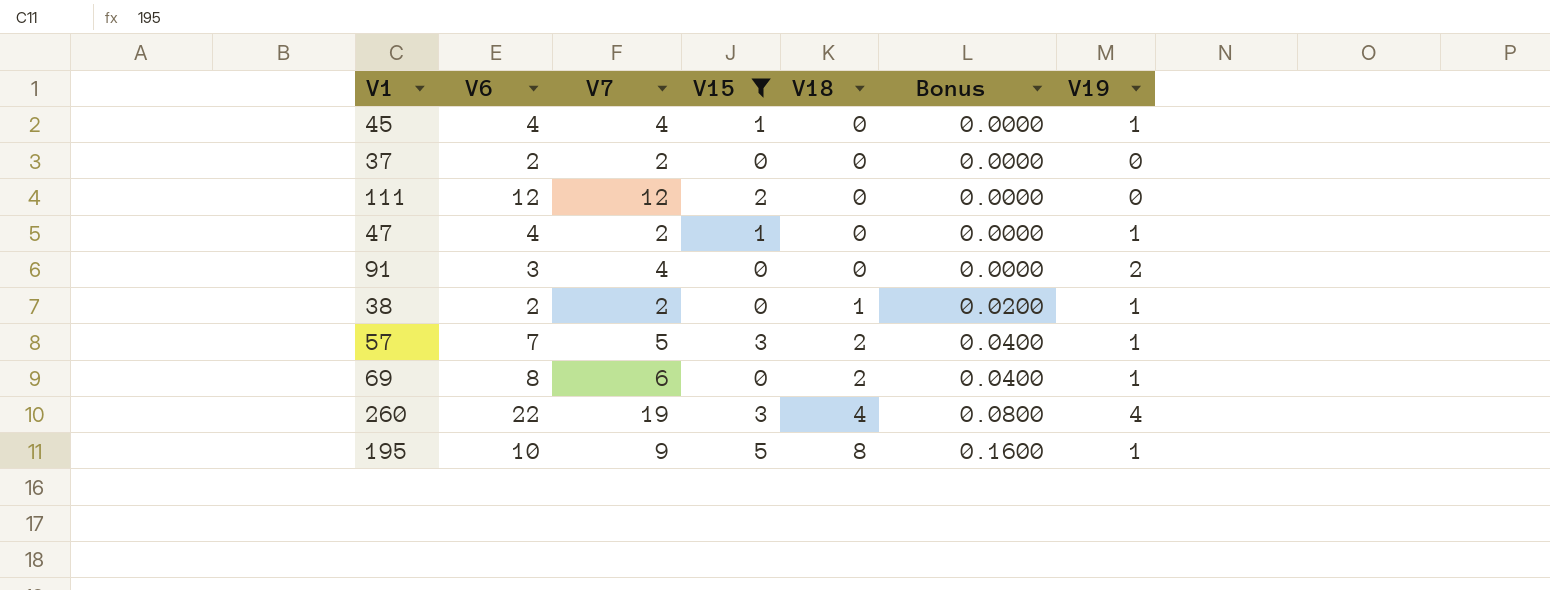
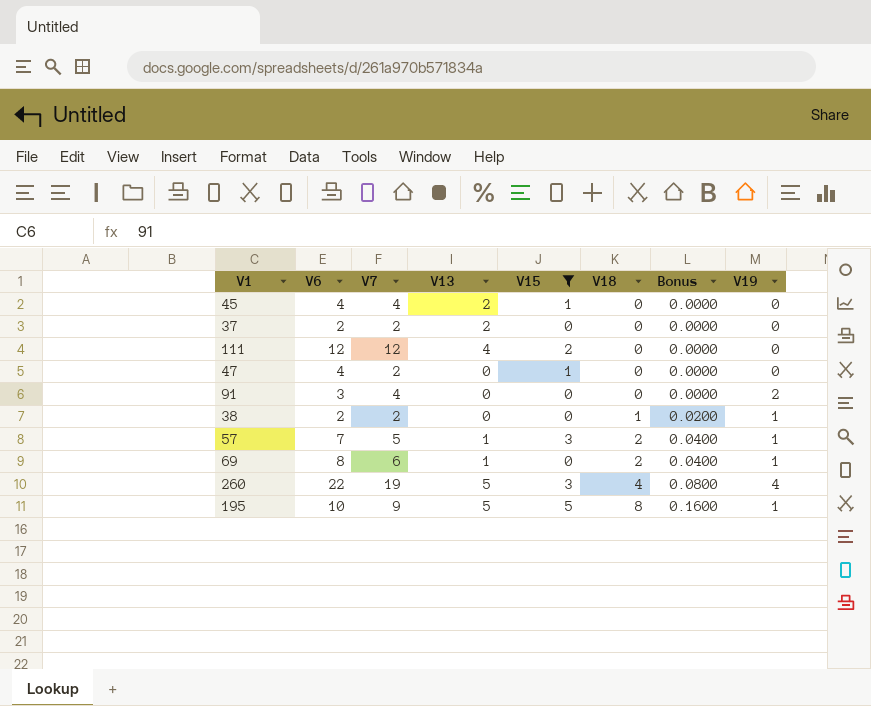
column V13 | position: none -> 4
45 | V19: 1 -> 0
47 | V19: 1 -> 0

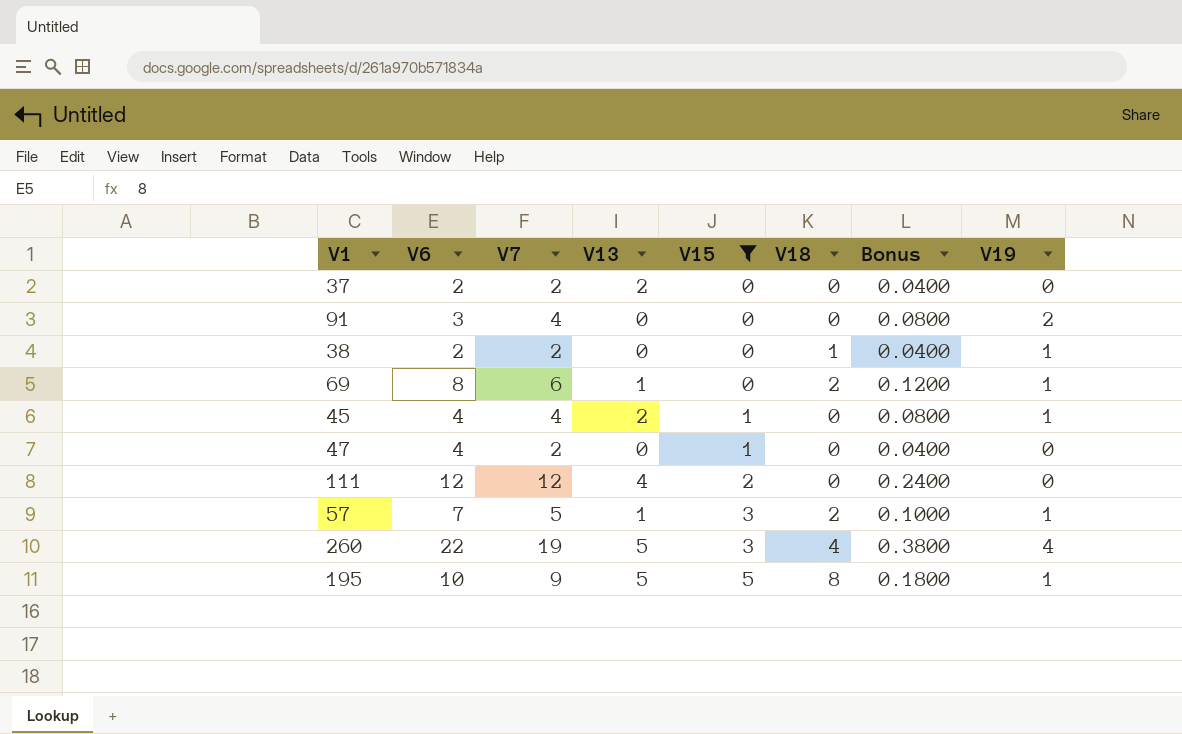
row order: V18 ascending -> V15 ascending
column Bonus | formula: [V18] * 0.02 -> [V7] * 0.02
45 | V19: 0 -> 1

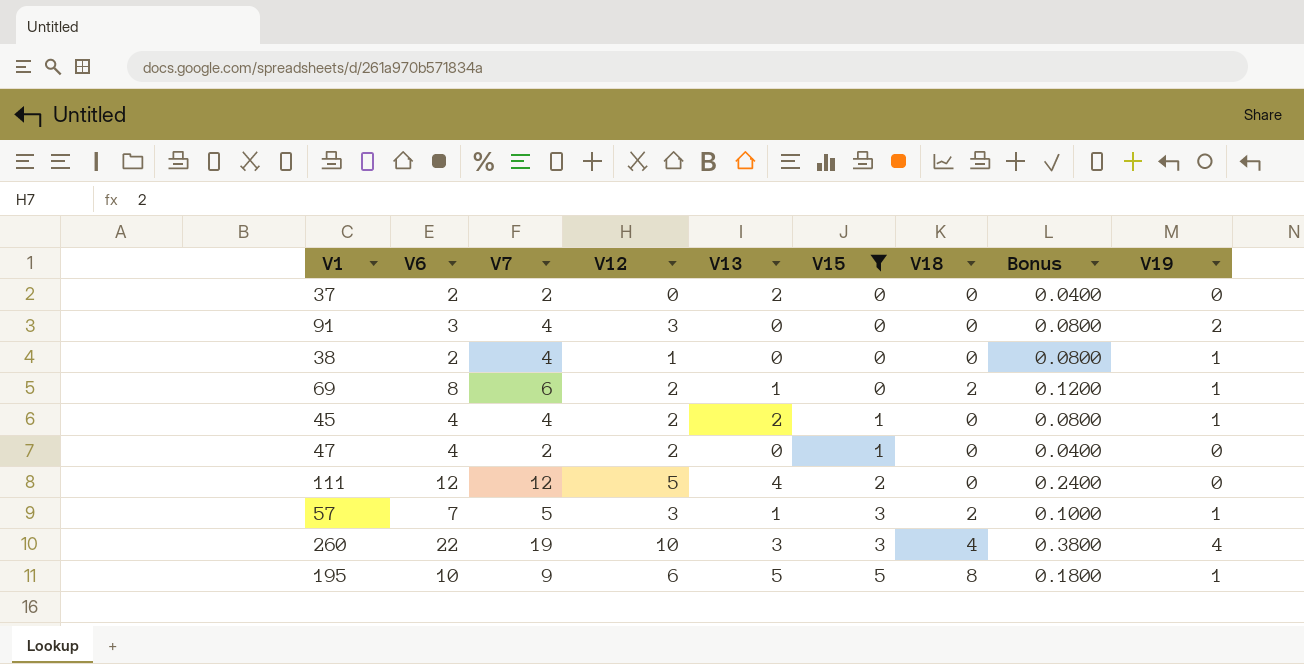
column V12 | position: none -> 4
38 | V7: 2 -> 4
38 | V18: 1 -> 0
38 | Bonus: 0.0400 -> 0.0800
260 | V13: 5 -> 3

